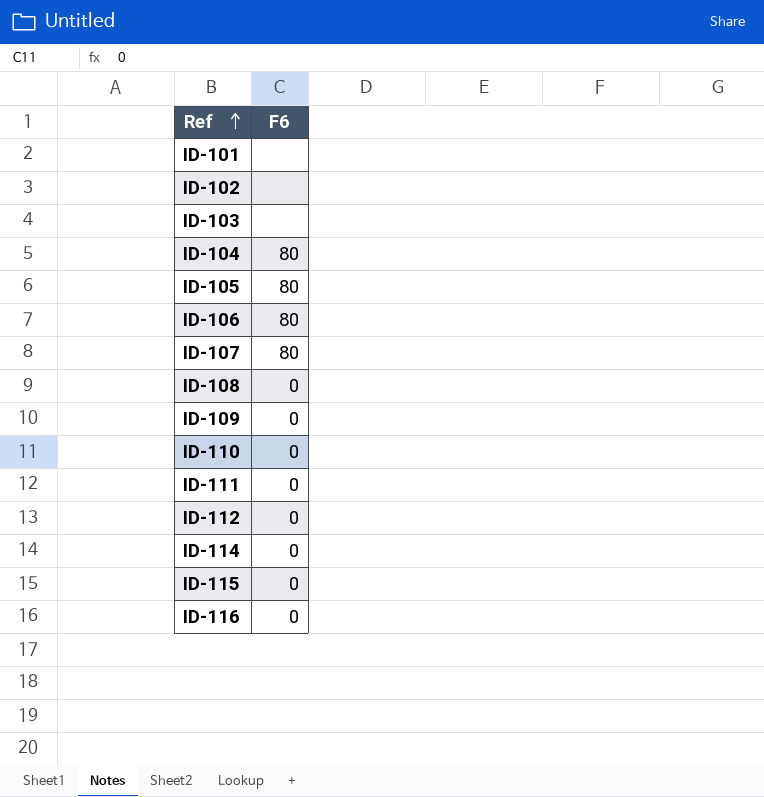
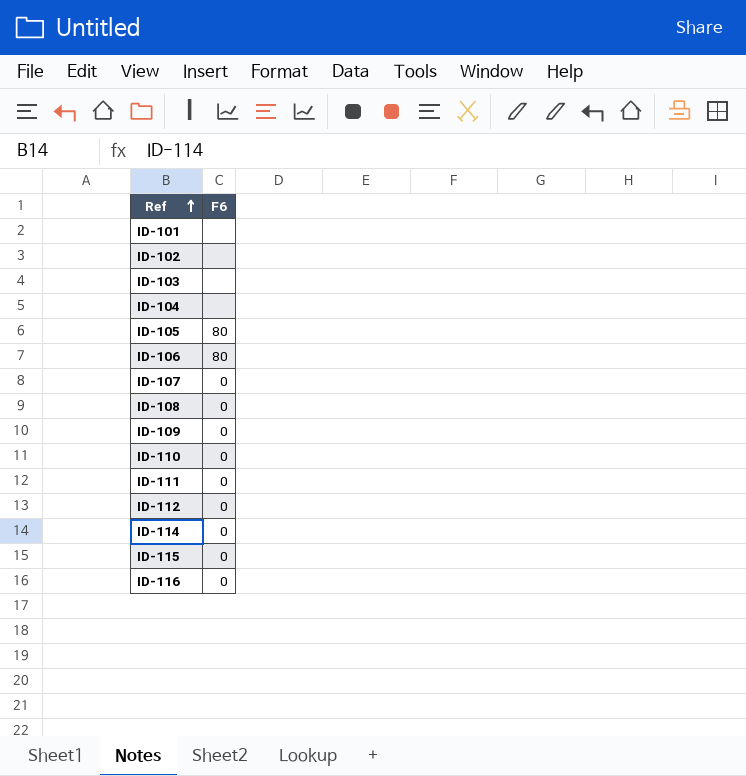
ID-104 | F6: 80 -> none
ID-107 | F6: 80 -> 0

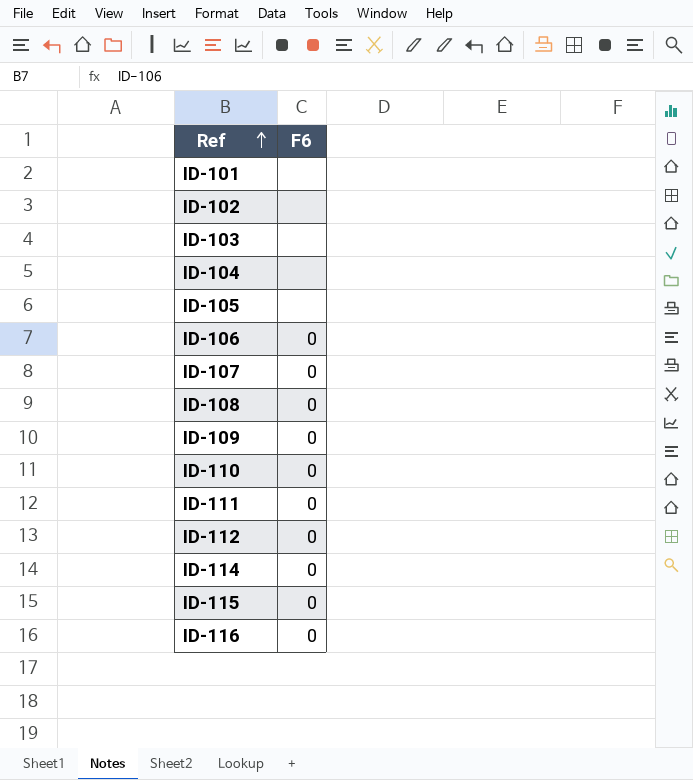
ID-105 | F6: 80 -> none
ID-106 | F6: 80 -> 0

